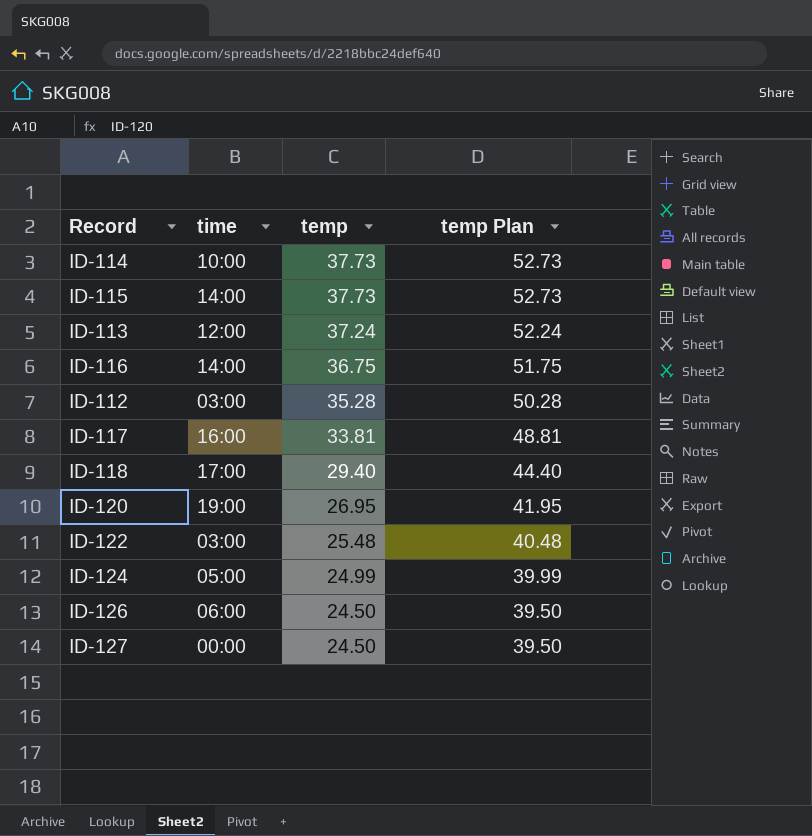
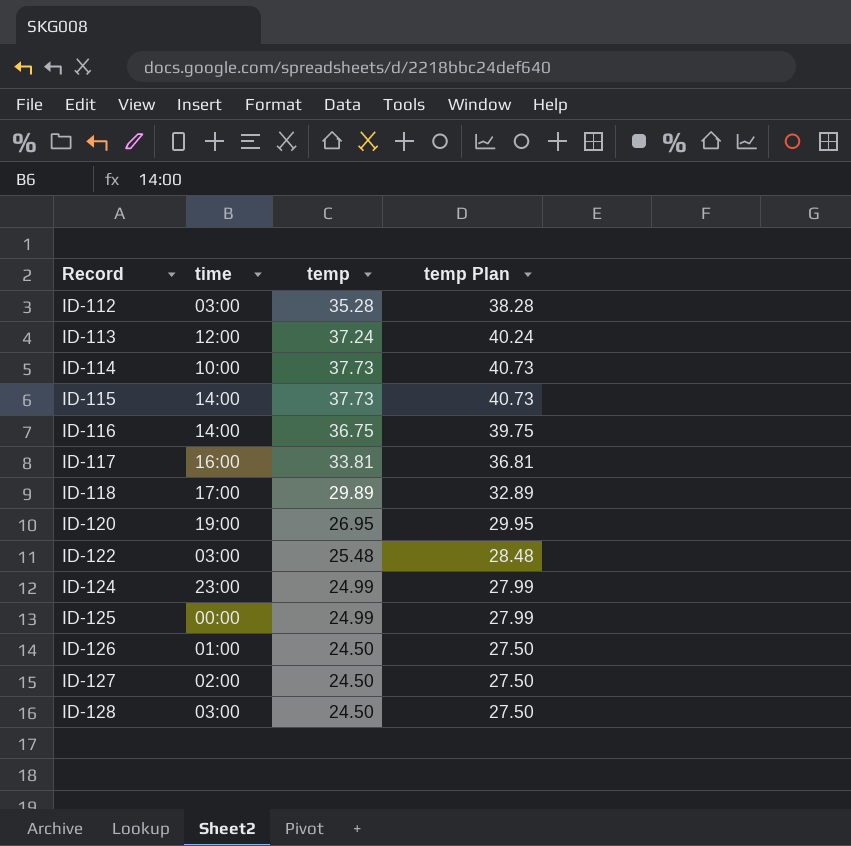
row order: temp descending -> Record ascending
column temp Plan | formula: [temp] + 15 -> [temp] + 3
ID-118 | temp: 29.40 -> 29.89
ID-124 | time: 05:00 -> 23:00
row ID-125: none -> 00:00 | 24.99 | 27.99
ID-126 | time: 06:00 -> 01:00
ID-127 | time: 00:00 -> 02:00
row ID-128: none -> 03:00 | 24.50 | 27.50

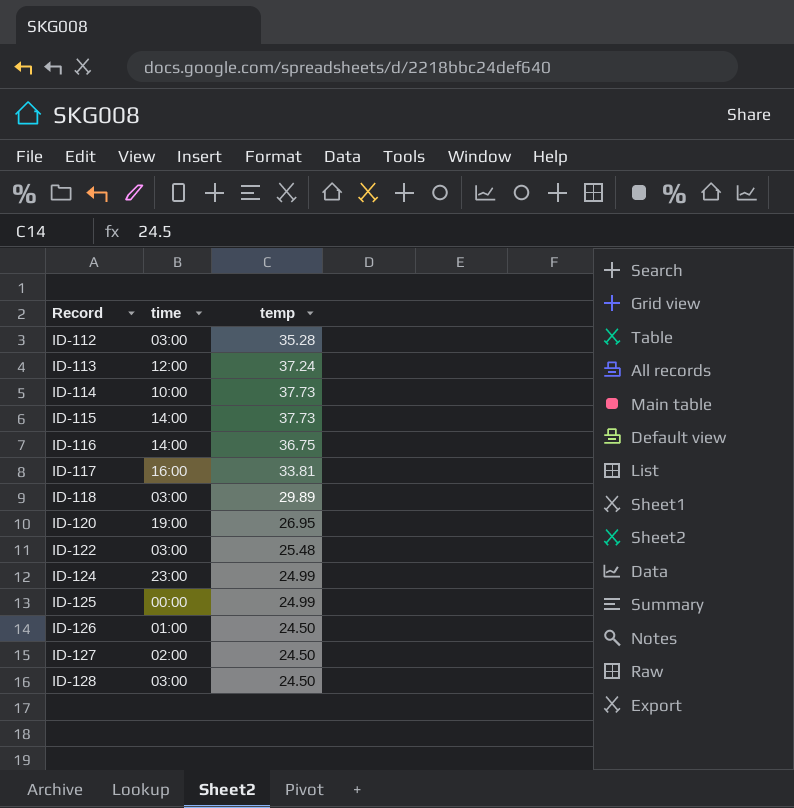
column temp Plan | formula: [temp] + 3 -> none
ID-118 | time: 17:00 -> 03:00

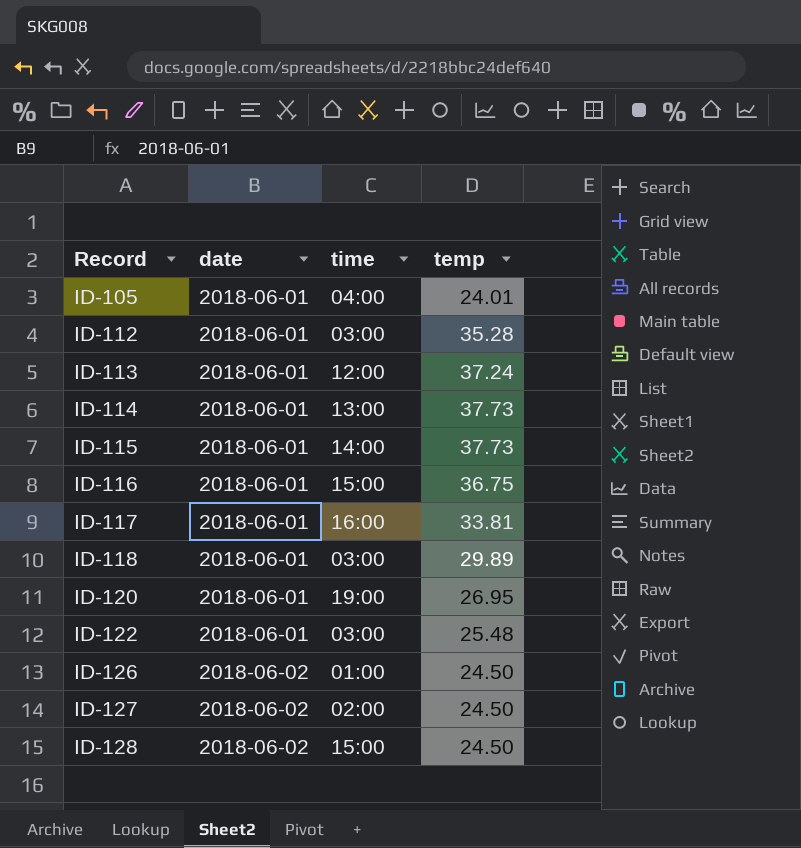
column date | position: none -> 2
row ID-124: 23:00 | 24.99 -> none
row ID-125: 00:00 | 24.99 -> none
row ID-105: none -> 2018-06-01 | 04:00 | 24.01
ID-114 | time: 10:00 -> 13:00
ID-116 | time: 14:00 -> 15:00
ID-128 | time: 03:00 -> 15:00

